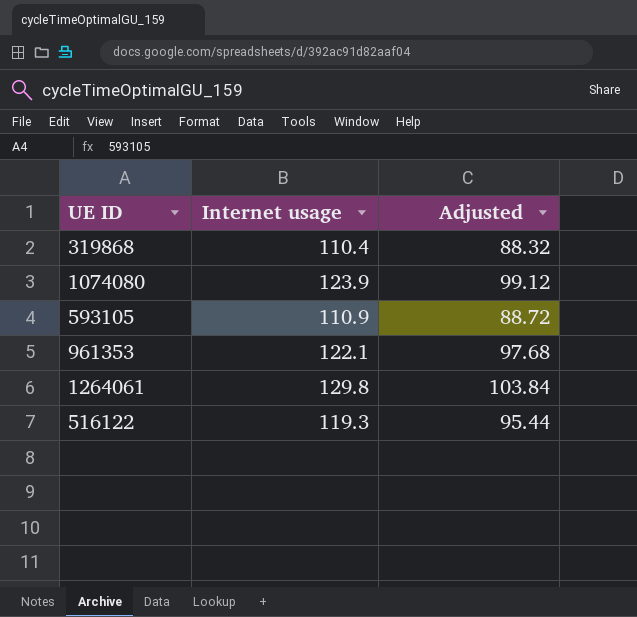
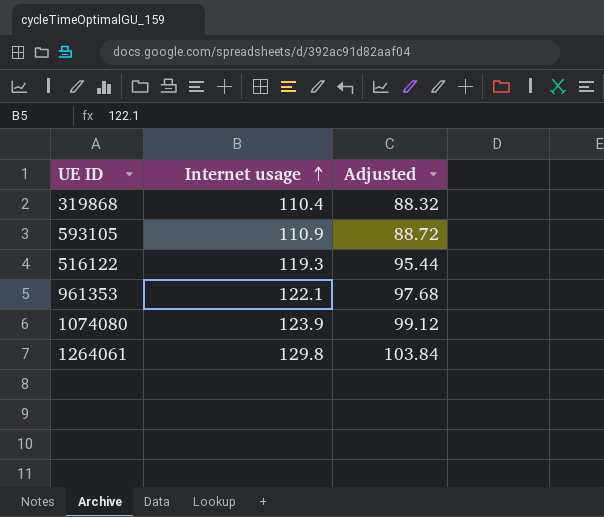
row order: none -> Internet usage ascending

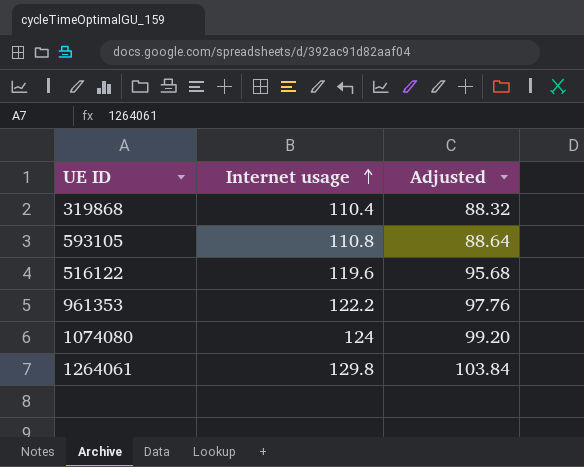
593105 | Internet usage: 110.9 -> 110.8
593105 | Adjusted: 88.72 -> 88.64
516122 | Internet usage: 119.3 -> 119.6
516122 | Adjusted: 95.44 -> 95.68
961353 | Internet usage: 122.1 -> 122.2
961353 | Adjusted: 97.68 -> 97.76
1074080 | Internet usage: 123.9 -> 124
1074080 | Adjusted: 99.12 -> 99.20

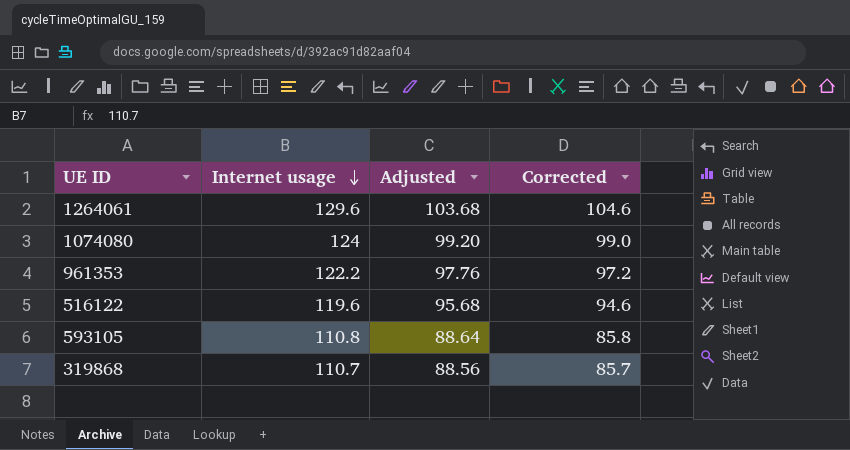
row order: Internet usage ascending -> Internet usage descending
column Corrected | formula: none -> [Internet usage] - 25
1264061 | Internet usage: 129.8 -> 129.6
1264061 | Adjusted: 103.84 -> 103.68
319868 | Internet usage: 110.4 -> 110.7
319868 | Adjusted: 88.32 -> 88.56

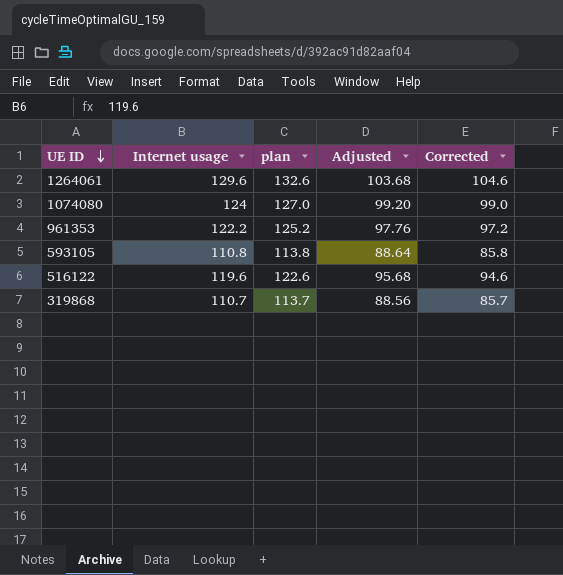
row order: Internet usage descending -> UE ID descending
column plan | formula: none -> [Internet usage] + 3

